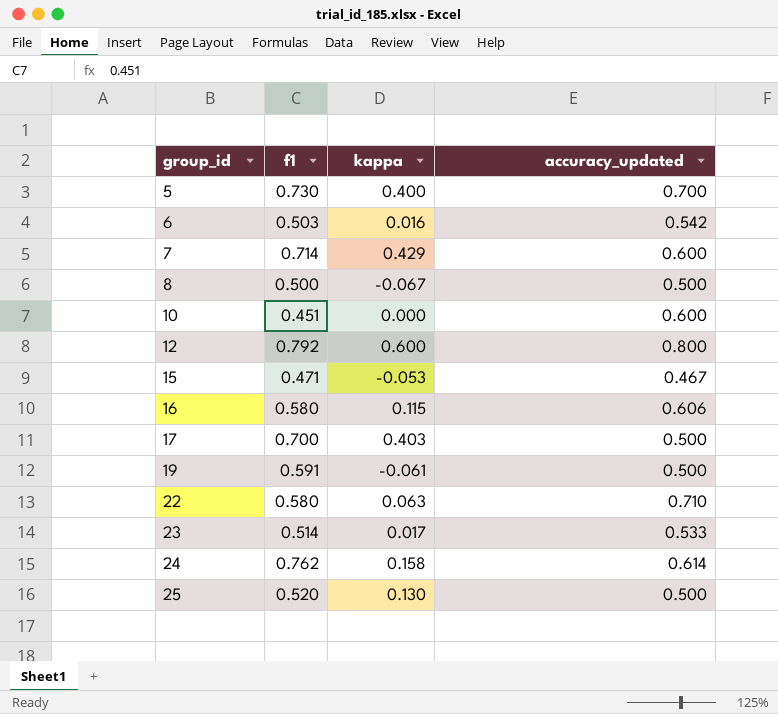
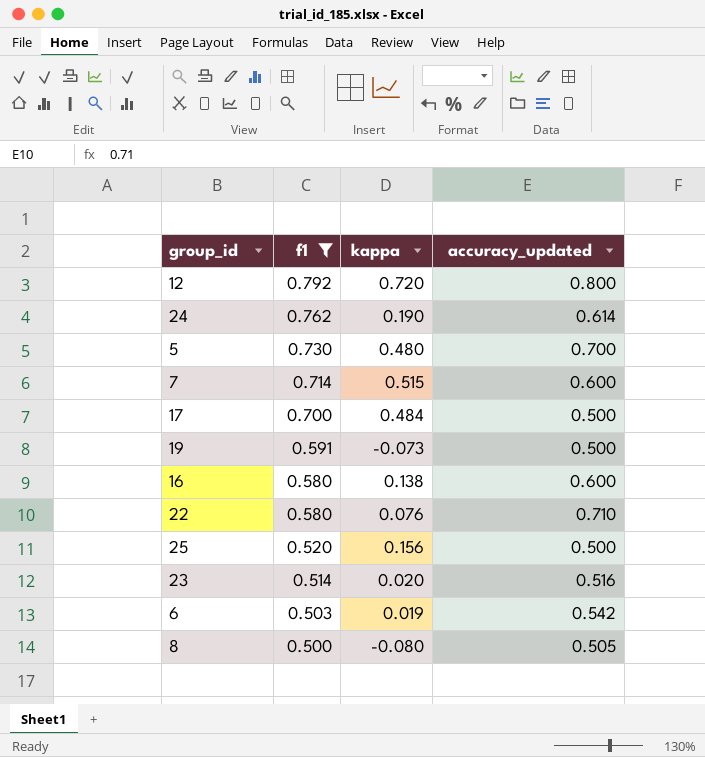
filter: none -> f1 >= 0.500
row order: group_id ascending -> f1 descending
12 | kappa: 0.600 -> 0.720
24 | kappa: 0.158 -> 0.190
5 | kappa: 0.400 -> 0.480
7 | kappa: 0.429 -> 0.515
17 | kappa: 0.403 -> 0.484
19 | kappa: -0.061 -> -0.073
16 | kappa: 0.115 -> 0.138
16 | accuracy_updated: 0.606 -> 0.600
22 | kappa: 0.063 -> 0.076
25 | kappa: 0.130 -> 0.156
23 | kappa: 0.017 -> 0.020
23 | accuracy_updated: 0.533 -> 0.516
6 | kappa: 0.016 -> 0.019
8 | kappa: -0.067 -> -0.080
8 | accuracy_updated: 0.500 -> 0.505

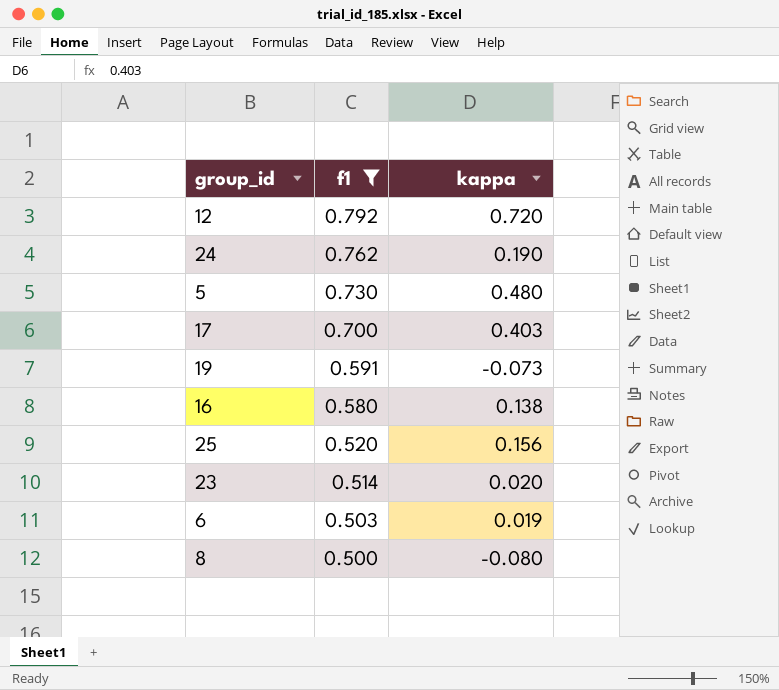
column accuracy_updated | position: 4 -> none
row 7: 0.714 | 0.515 | 0.600 -> none
row 22: 0.580 | 0.076 | 0.710 -> none
17 | kappa: 0.484 -> 0.403

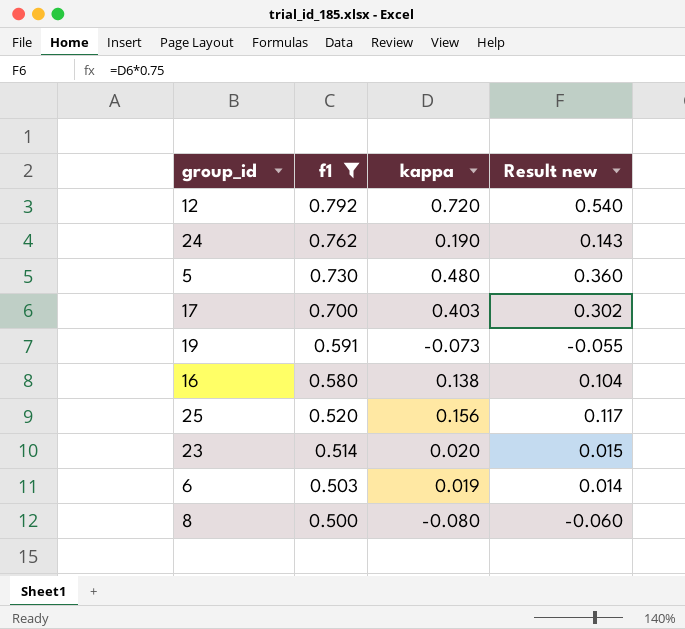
column Result new | formula: none -> [kappa] * 0.75

